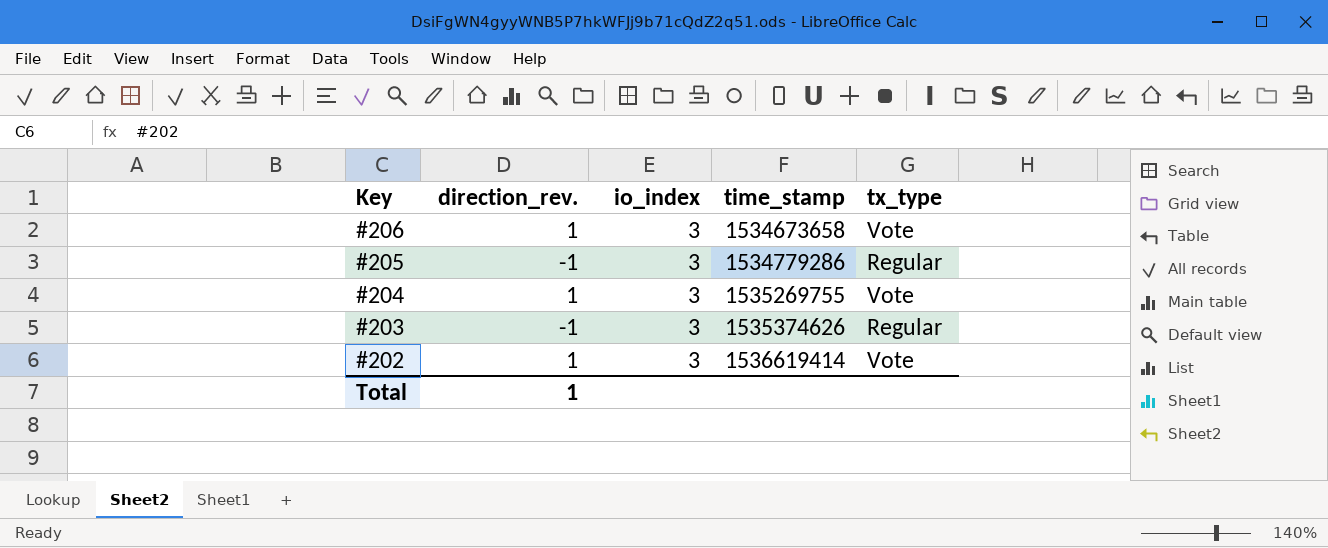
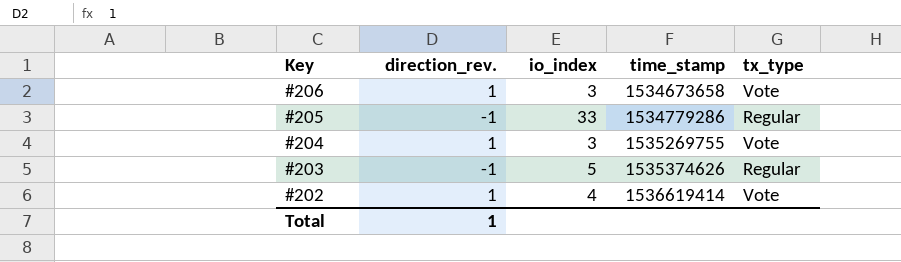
#205 | io_index: 3 -> 33
#203 | io_index: 3 -> 5
#202 | io_index: 3 -> 4

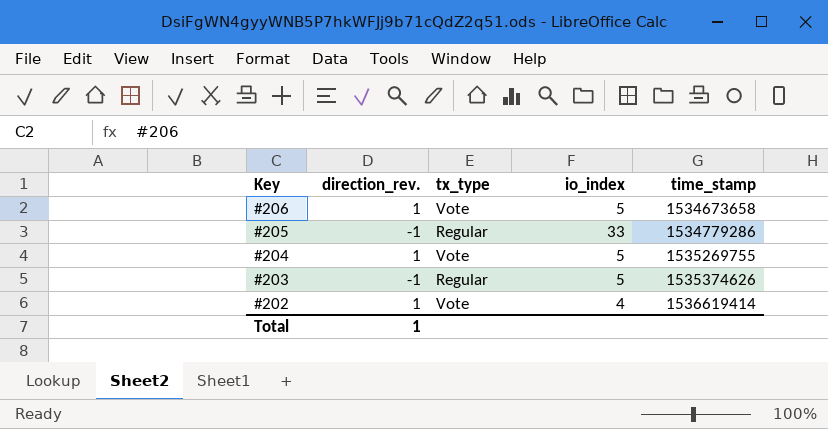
column tx_type | position: 5 -> 3
#206 | io_index: 3 -> 5
#204 | io_index: 3 -> 5

